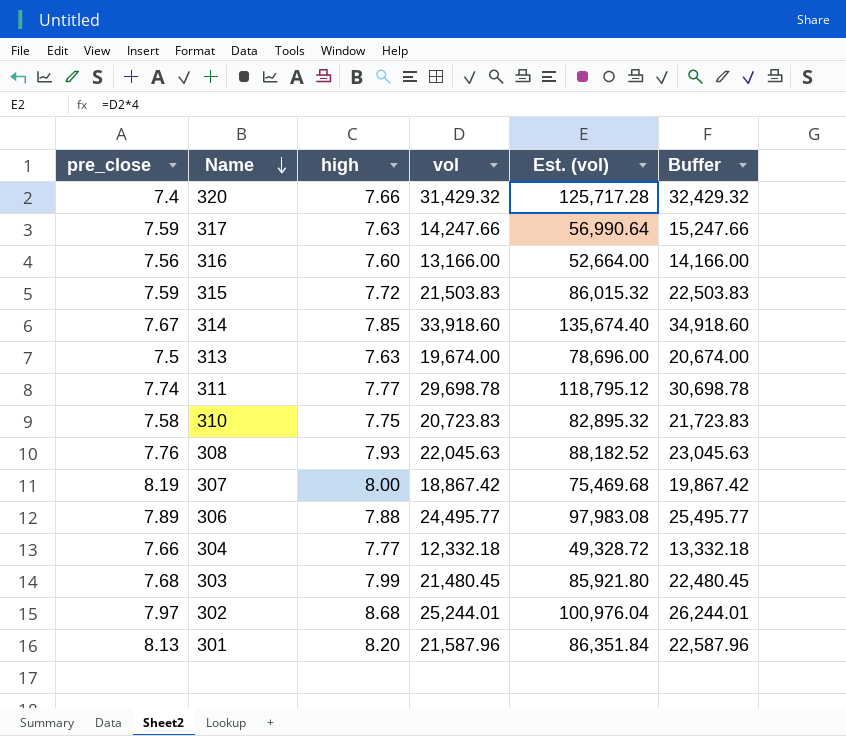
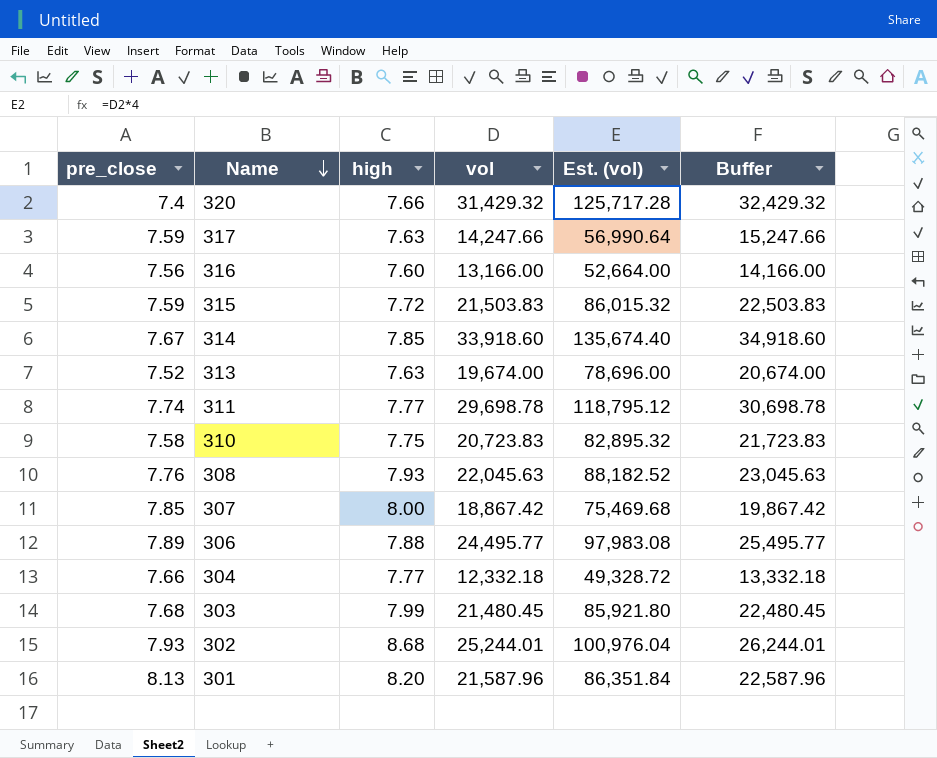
313 | pre_close: 7.5 -> 7.52
307 | pre_close: 8.19 -> 7.85
302 | pre_close: 7.97 -> 7.93

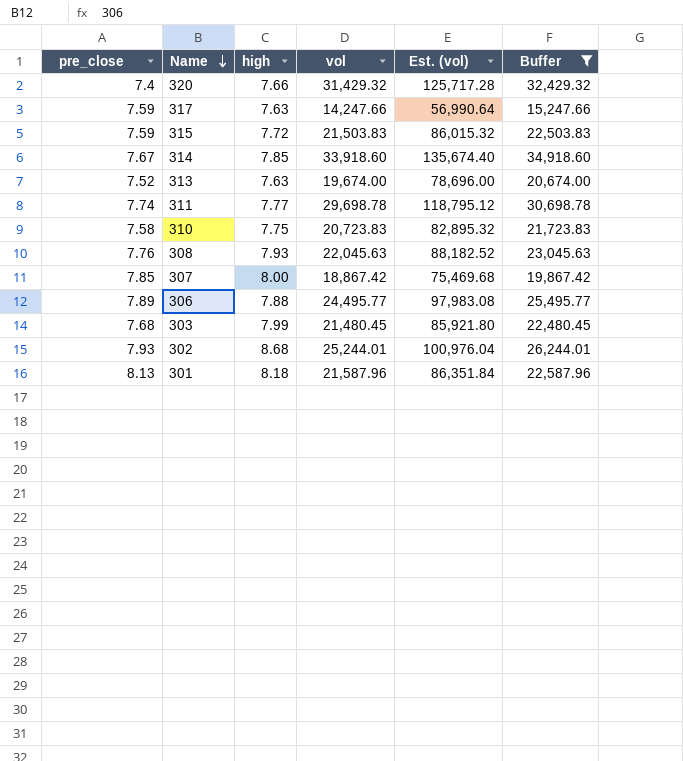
filter: none -> Buffer >= 15,247.66
301 | high: 8.20 -> 8.18

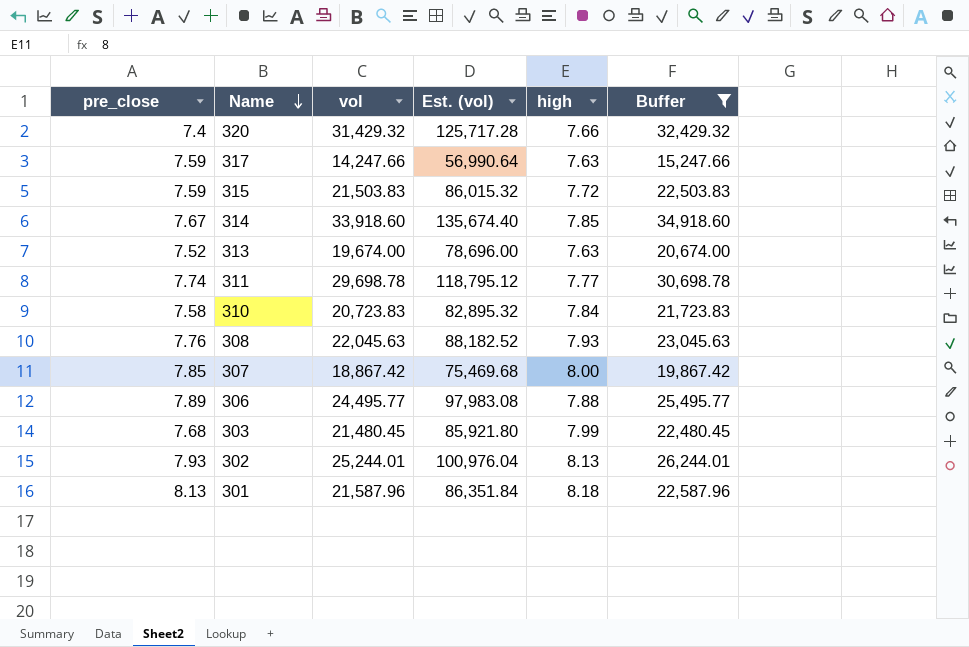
column high | position: 3 -> 5
310 | high: 7.75 -> 7.84
302 | high: 8.68 -> 8.13

